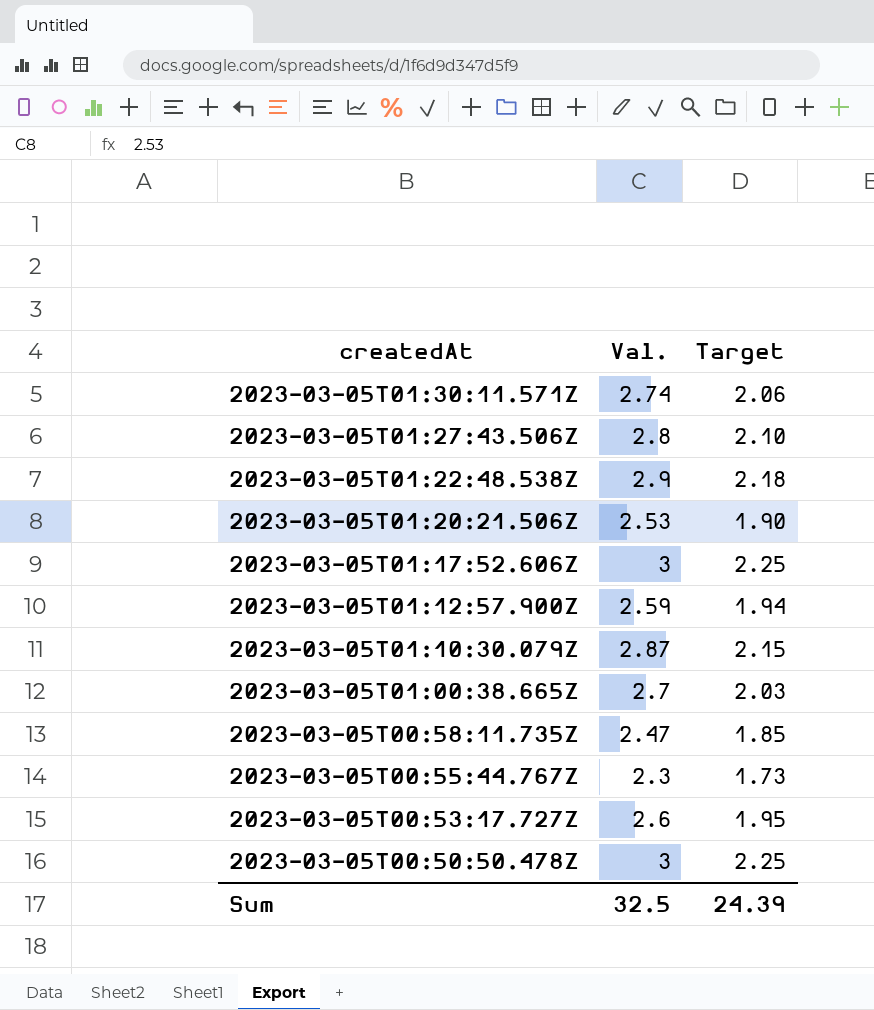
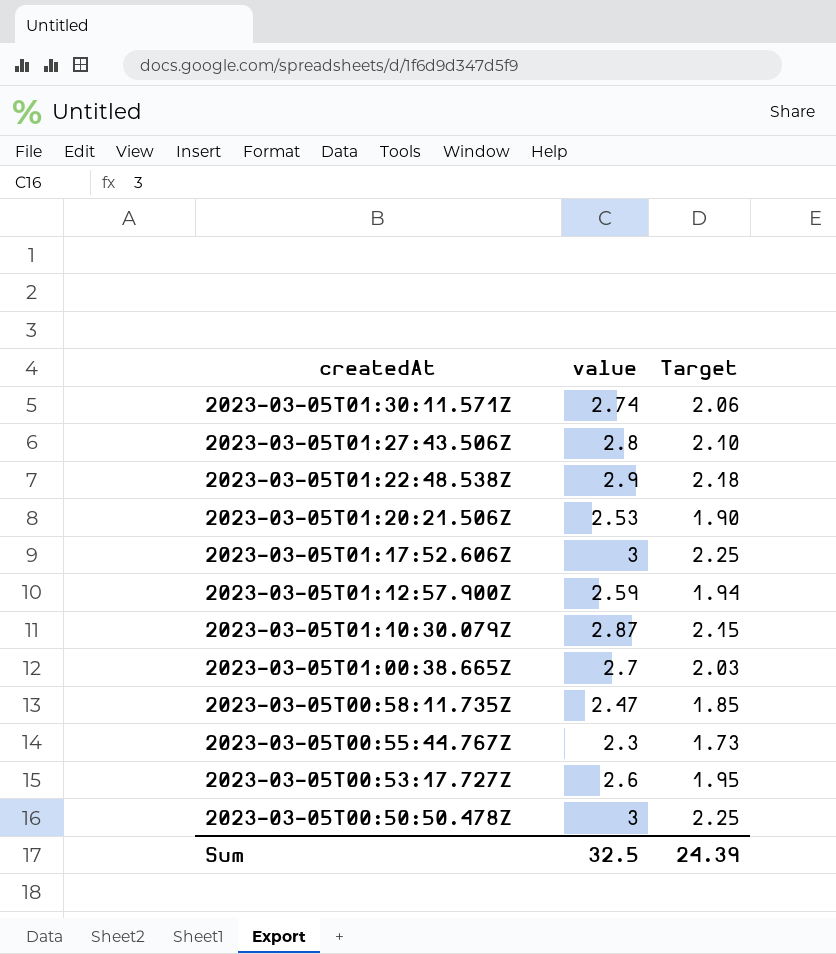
column name: Val. -> value

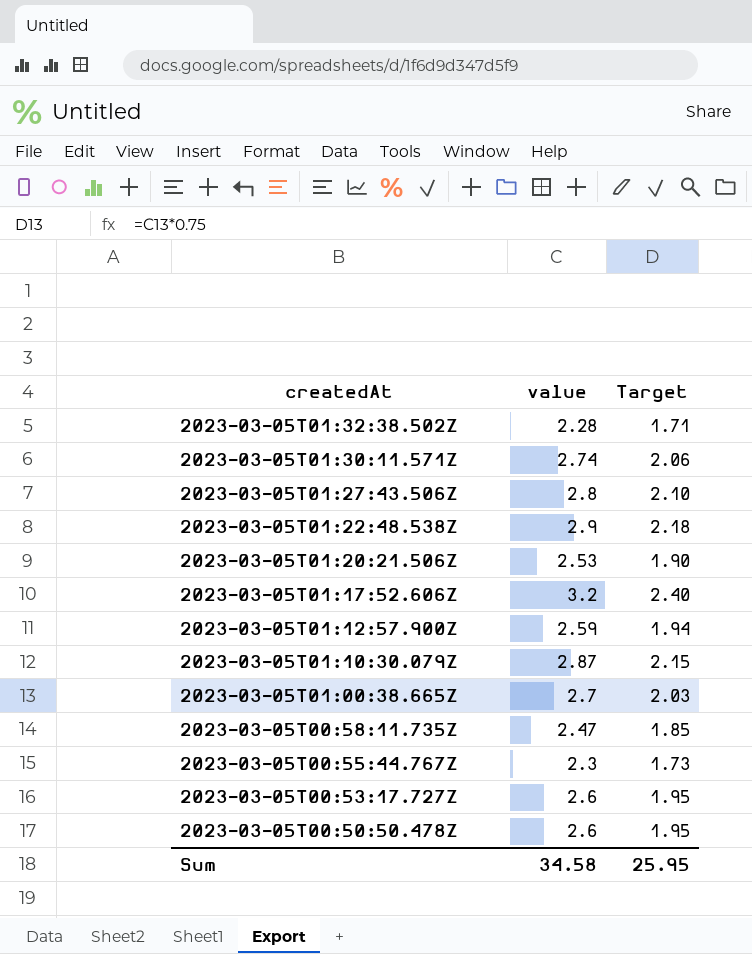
row 2023-03-05T01:32:38.502Z: none -> 2.28 | 1.71
2023-03-05T01:17:52.606Z | value: 3 -> 3.2
2023-03-05T01:17:52.606Z | Target: 2.25 -> 2.40
2023-03-05T00:50:50.478Z | value: 3 -> 2.6
2023-03-05T00:50:50.478Z | Target: 2.25 -> 1.95
Sum | value: 32.5 -> 34.58
Sum | Target: 24.39 -> 25.95

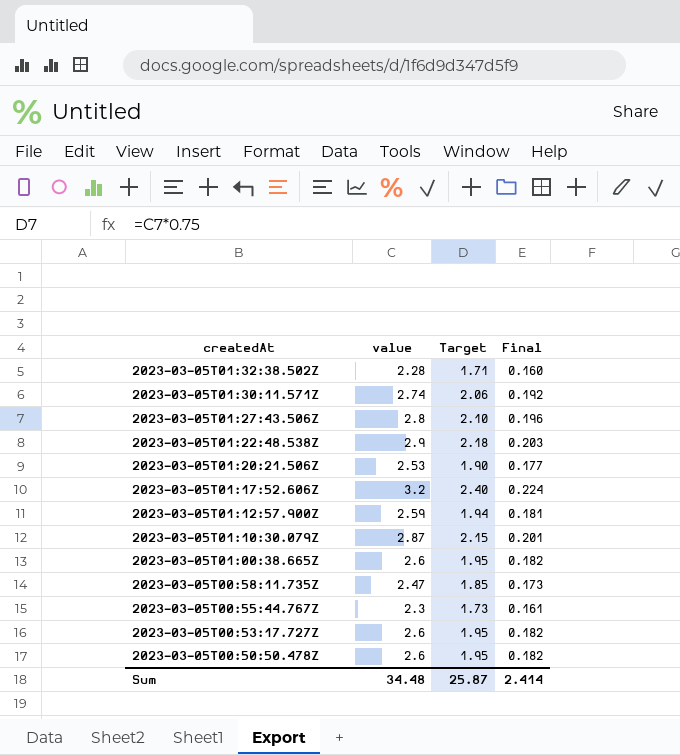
column Final | formula: none -> [value] * 0.07
2023-03-05T01:00:38.665Z | value: 2.7 -> 2.6
2023-03-05T01:00:38.665Z | Target: 2.03 -> 1.95
Sum | value: 34.58 -> 34.48
Sum | Target: 25.95 -> 25.87

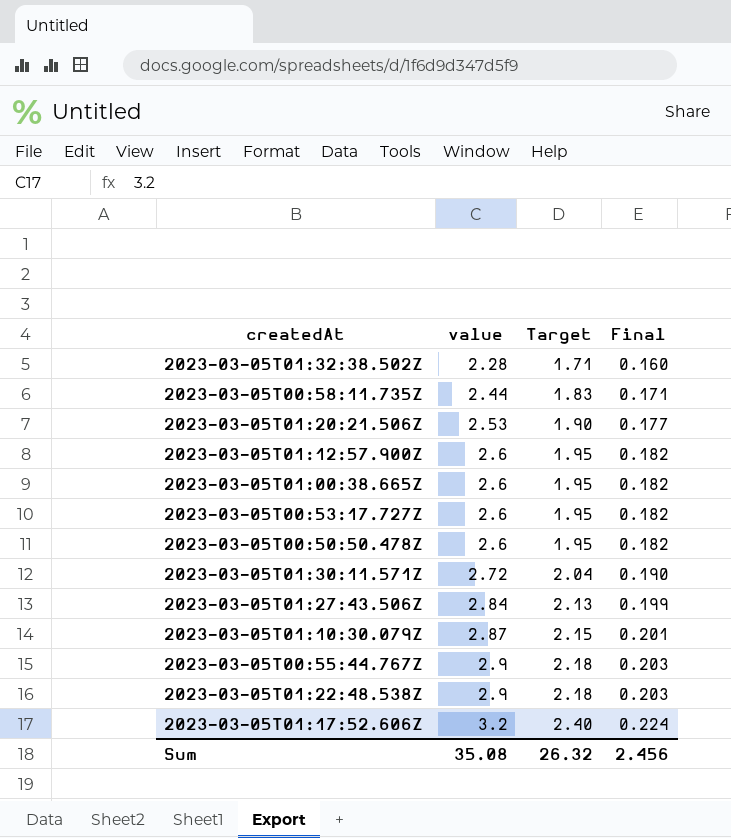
row order: createdAt descending -> value ascending
2023-03-05T00:58:11.735Z | value: 2.47 -> 2.44
2023-03-05T00:58:11.735Z | Target: 1.85 -> 1.83
2023-03-05T00:58:11.735Z | Final: 0.173 -> 0.171
2023-03-05T01:12:57.900Z | value: 2.59 -> 2.6
2023-03-05T01:12:57.900Z | Target: 1.94 -> 1.95
2023-03-05T01:12:57.900Z | Final: 0.181 -> 0.182
2023-03-05T01:30:11.571Z | value: 2.74 -> 2.72
2023-03-05T01:30:11.571Z | Target: 2.06 -> 2.04
2023-03-05T01:30:11.571Z | Final: 0.192 -> 0.190
2023-03-05T01:27:43.506Z | value: 2.8 -> 2.84
2023-03-05T01:27:43.506Z | Target: 2.10 -> 2.13
2023-03-05T01:27:43.506Z | Final: 0.196 -> 0.199
2023-03-05T00:55:44.767Z | value: 2.3 -> 2.9
2023-03-05T00:55:44.767Z | Target: 1.73 -> 2.18
2023-03-05T00:55:44.767Z | Final: 0.161 -> 0.203
Sum | value: 34.48 -> 35.08
Sum | Target: 25.87 -> 26.32
Sum | Final: 2.414 -> 2.456

